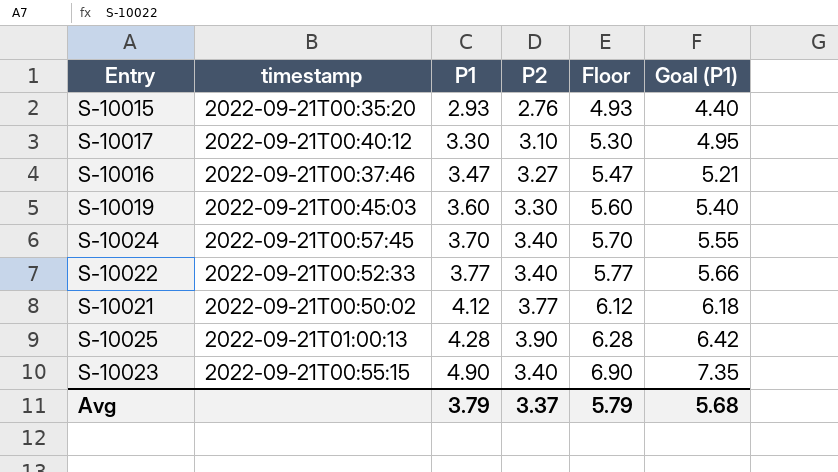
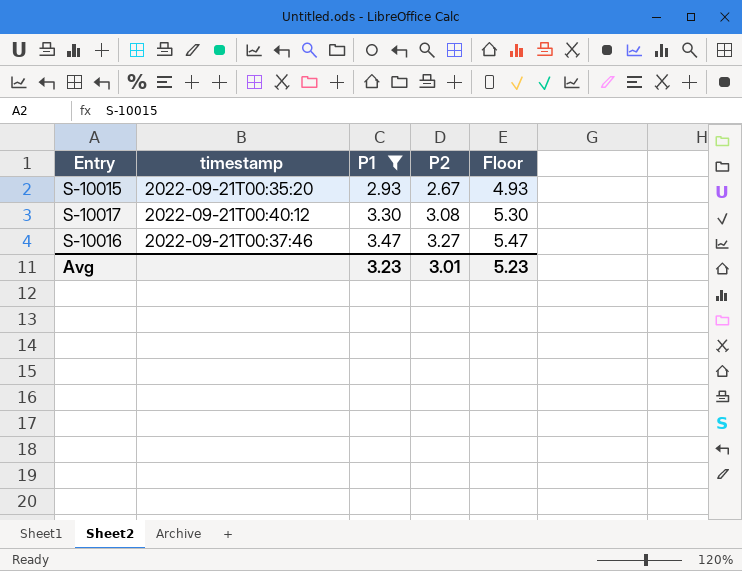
filter: none -> P1 <= 3.47
column Goal (P1) | formula: [P1] * 1.5 -> none
S-10015 | P2: 2.76 -> 2.67
S-10017 | P2: 3.10 -> 3.08
Avg | P1: 3.79 -> 3.23
Avg | P2: 3.37 -> 3.01
Avg | Floor: 5.79 -> 5.23

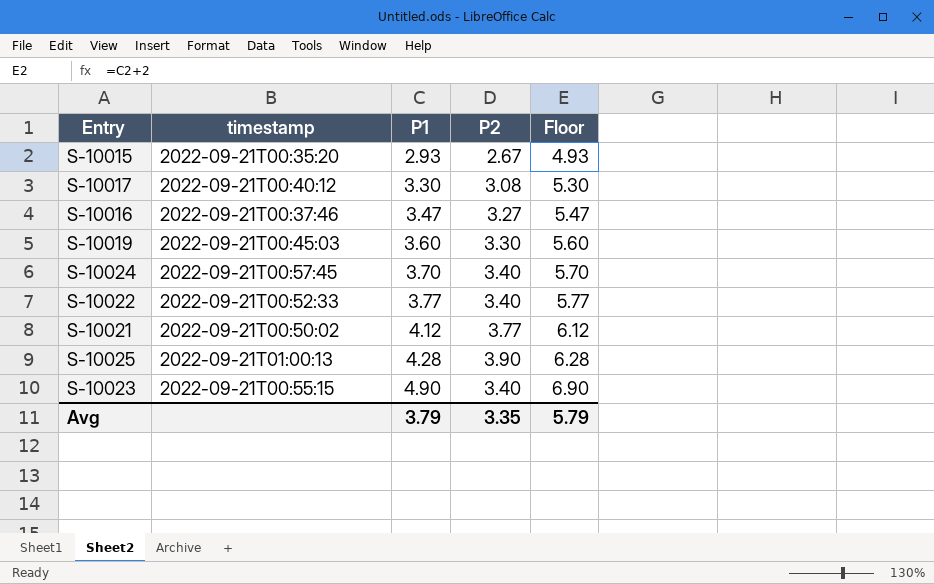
filter: P1 <= 3.47 -> none
Avg | P1: 3.23 -> 3.79
Avg | P2: 3.01 -> 3.35
Avg | Floor: 5.23 -> 5.79

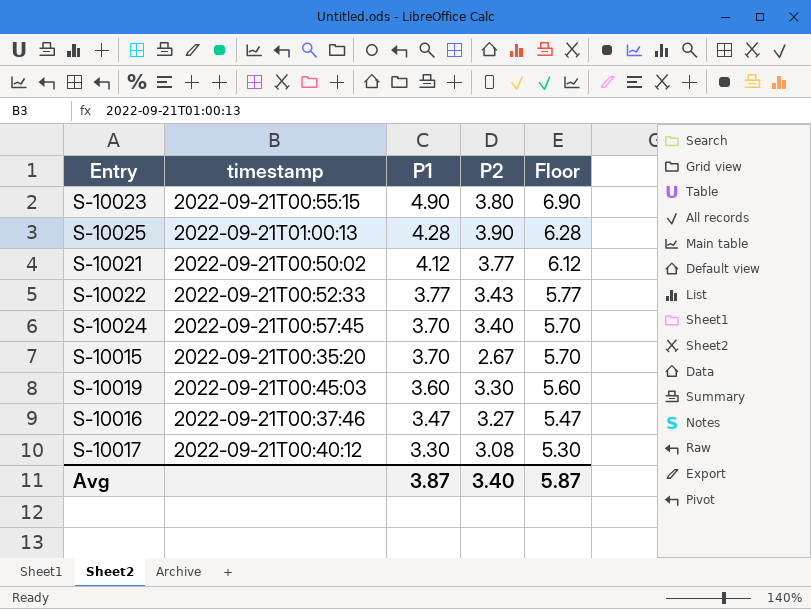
row order: P1 ascending -> P1 descending
S-10023 | P2: 3.40 -> 3.80
S-10022 | P2: 3.40 -> 3.43
S-10015 | P1: 2.93 -> 3.70
S-10015 | Floor: 4.93 -> 5.70
Avg | P1: 3.79 -> 3.87
Avg | P2: 3.35 -> 3.40
Avg | Floor: 5.79 -> 5.87

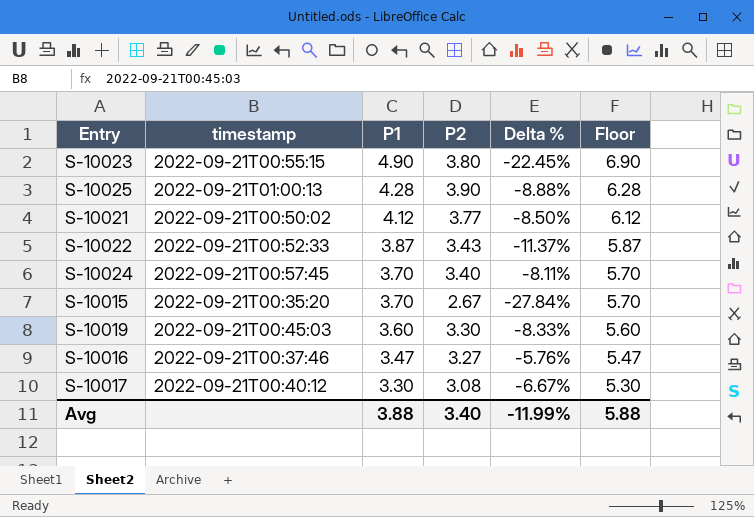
column Delta % | formula: none -> ([P2] - [P1]) / [P1]
S-10022 | P1: 3.77 -> 3.87
S-10022 | Floor: 5.77 -> 5.87
Avg | P1: 3.87 -> 3.88
Avg | Floor: 5.87 -> 5.88

